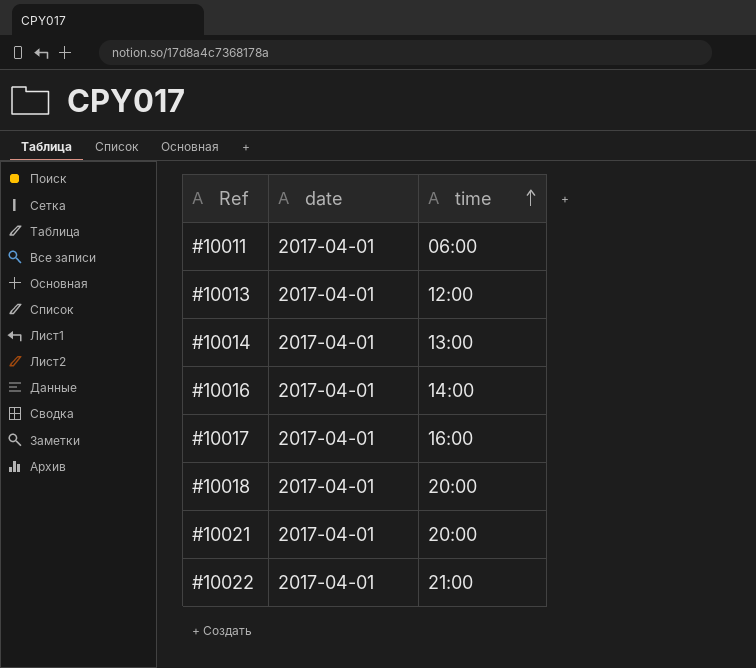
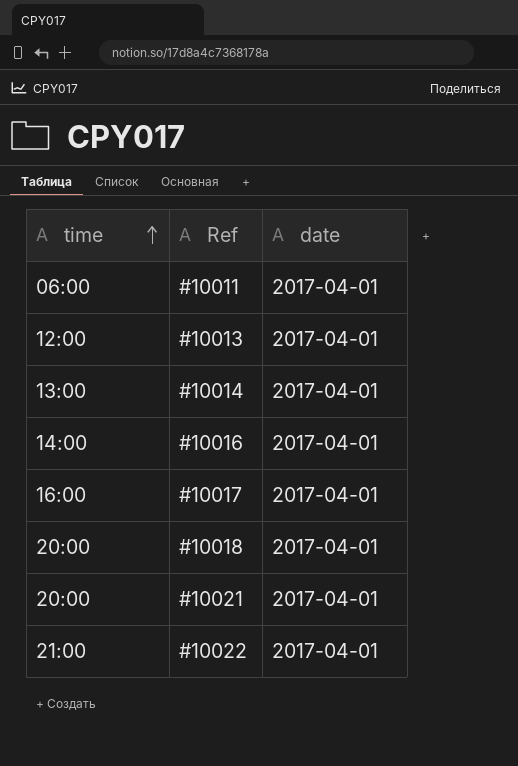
column time | position: 3 -> 1

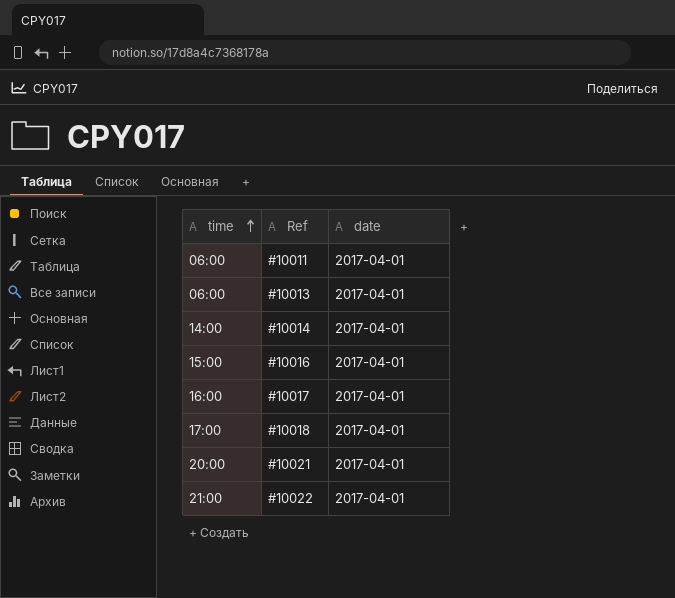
#10013 | time: 12:00 -> 06:00
#10014 | time: 13:00 -> 14:00
#10016 | time: 14:00 -> 15:00
#10018 | time: 20:00 -> 17:00

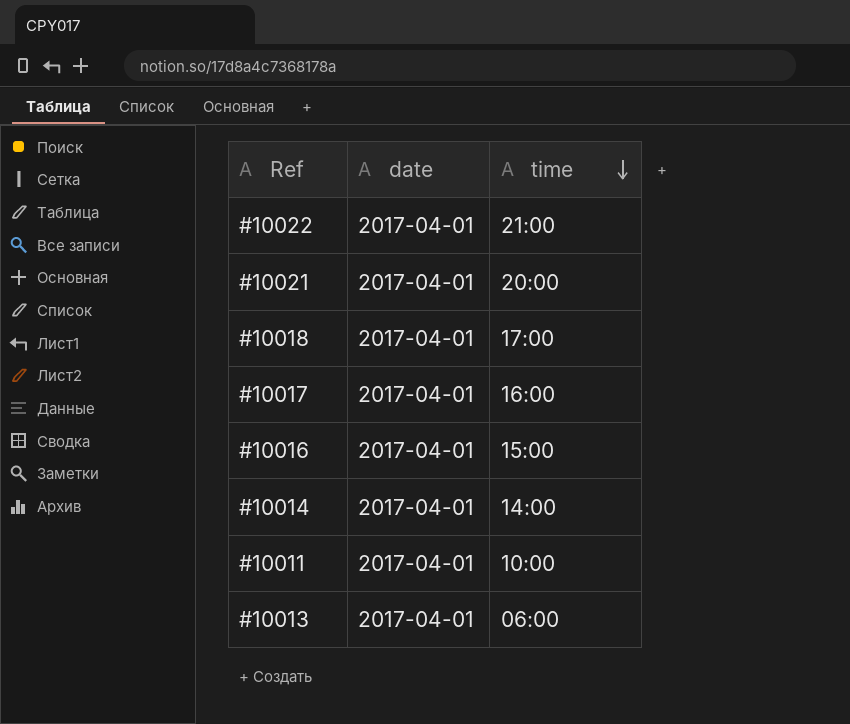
row order: time ascending -> time descending
column time | position: 1 -> 3
#10011 | time: 06:00 -> 10:00

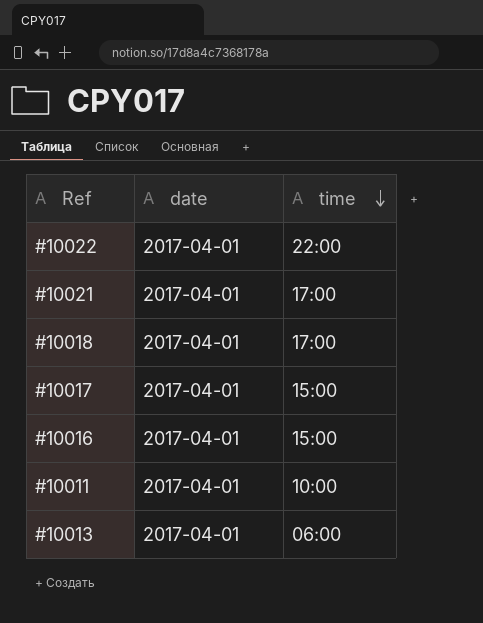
row #10014: 2017-04-01 | 14:00 -> none
#10022 | time: 21:00 -> 22:00
#10021 | time: 20:00 -> 17:00
#10017 | time: 16:00 -> 15:00

